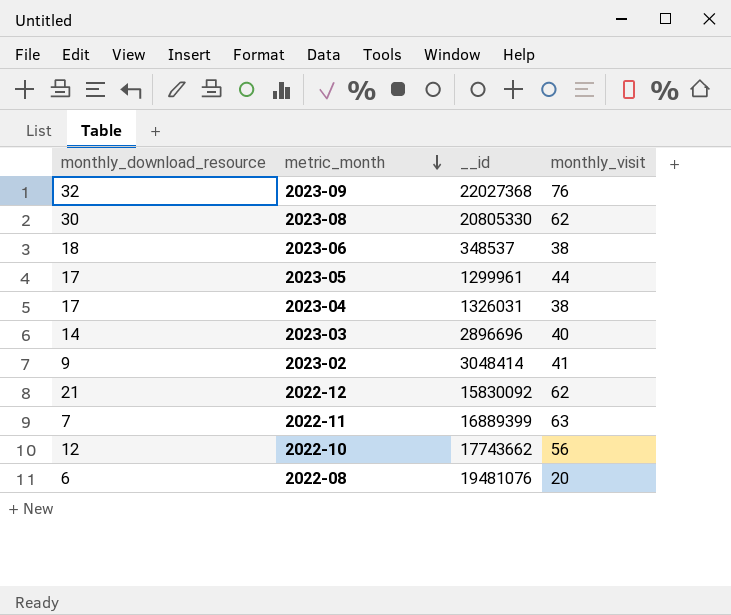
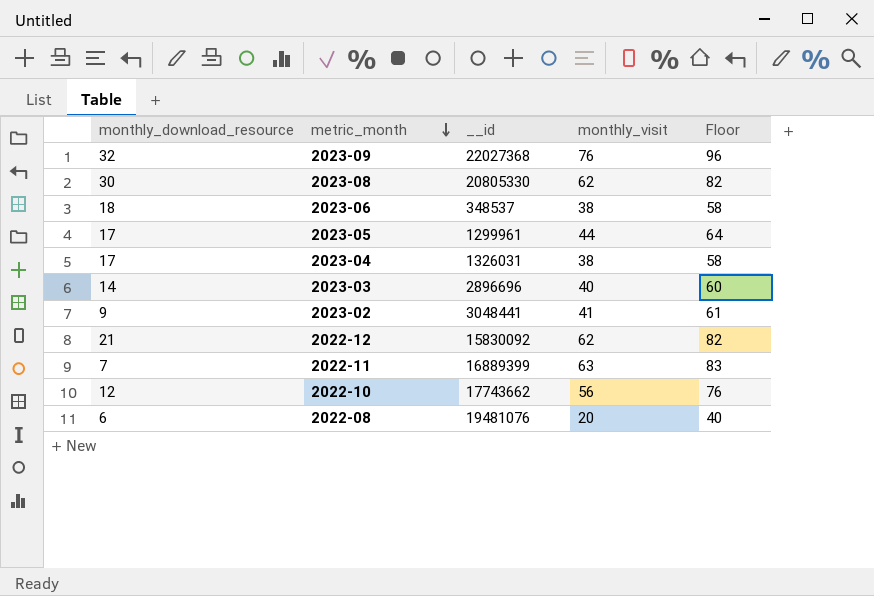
column Floor | formula: none -> [monthly_visit] + 20
2023-02 | __id: 3048414 -> 3048441

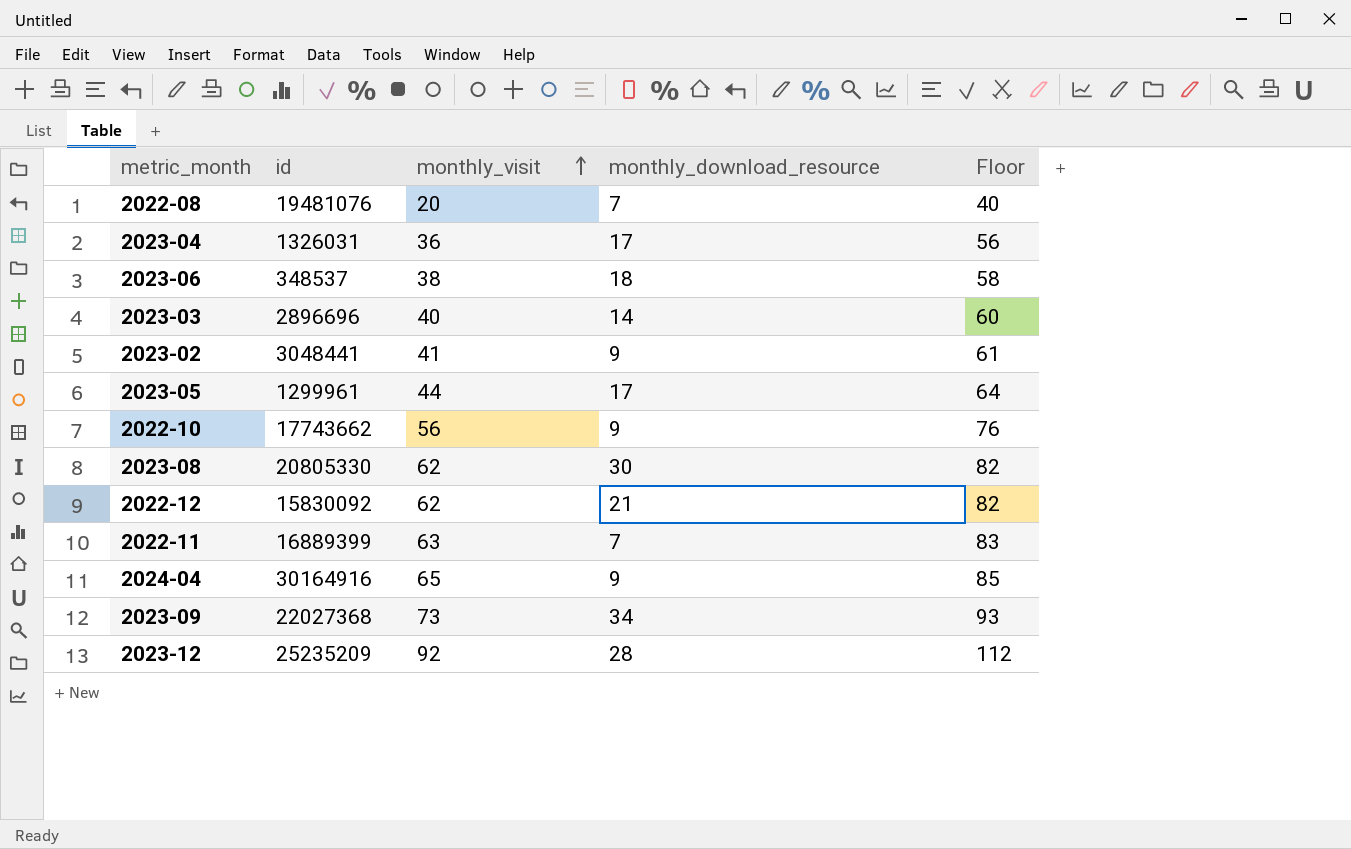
row order: metric_month descending -> monthly_visit ascending
column name: __id -> id
column monthly_download_resource | position: 1 -> 4
2022-08 | monthly_download_resource: 6 -> 7
2023-04 | monthly_visit: 38 -> 36
2023-04 | Floor: 58 -> 56
2022-10 | monthly_download_resource: 12 -> 9
row 2024-04: none -> 30164916 | 65 | 9 | 85
2023-09 | monthly_visit: 76 -> 73
2023-09 | monthly_download_resource: 32 -> 34
2023-09 | Floor: 96 -> 93
row 2023-12: none -> 25235209 | 92 | 28 | 112

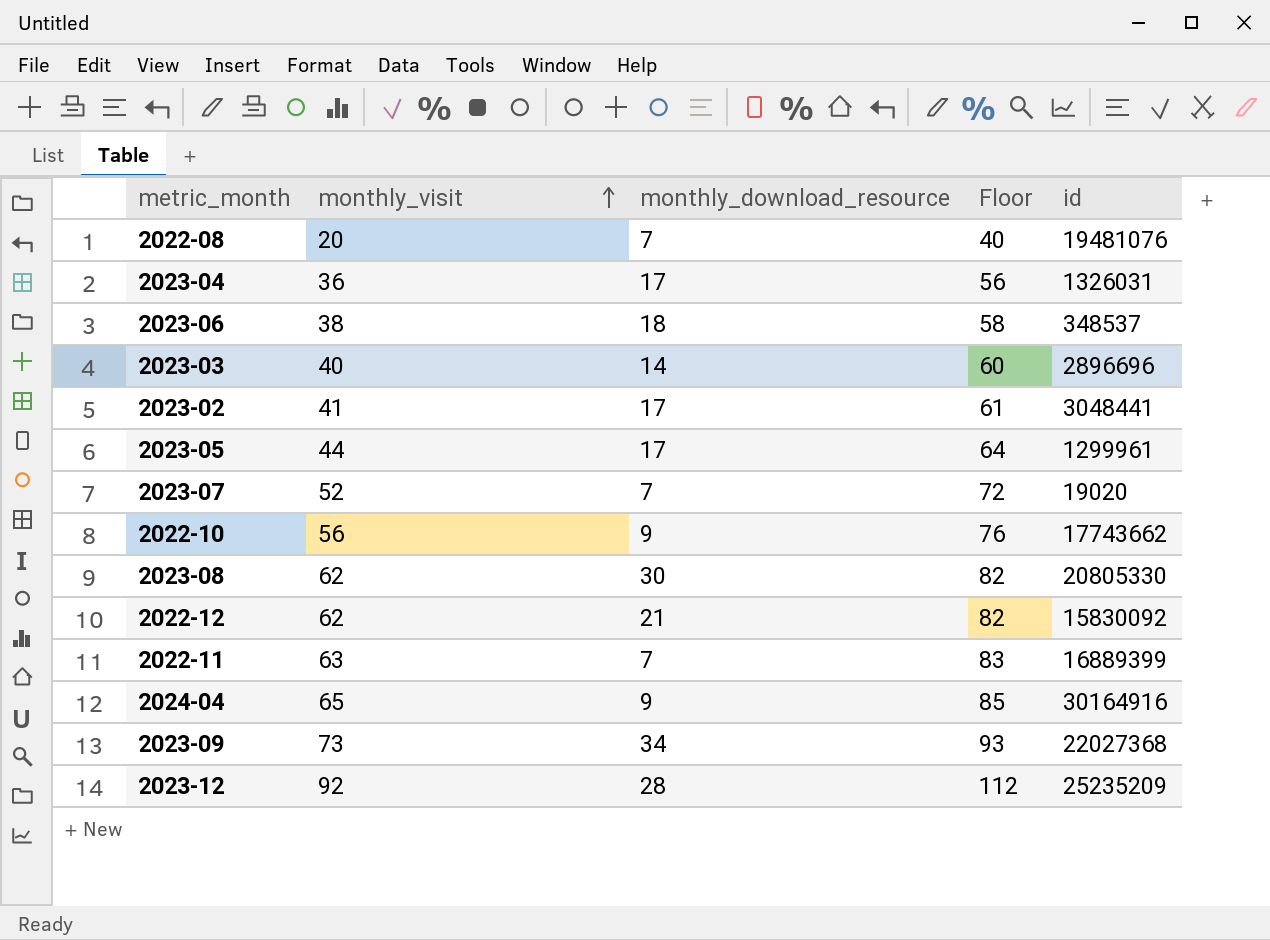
column id | position: 2 -> 5
2023-02 | monthly_download_resource: 9 -> 17
row 2023-07: none -> 52 | 7 | 72 | 19020

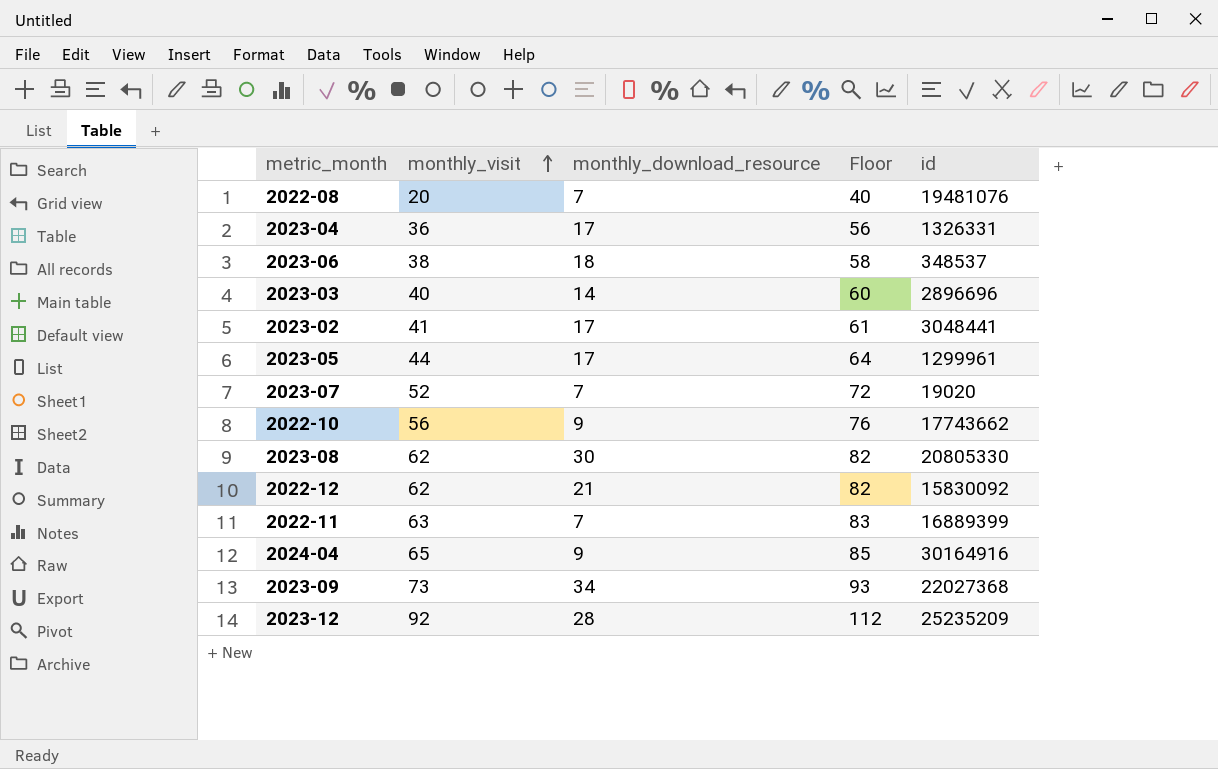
2023-04 | id: 1326031 -> 1326331

